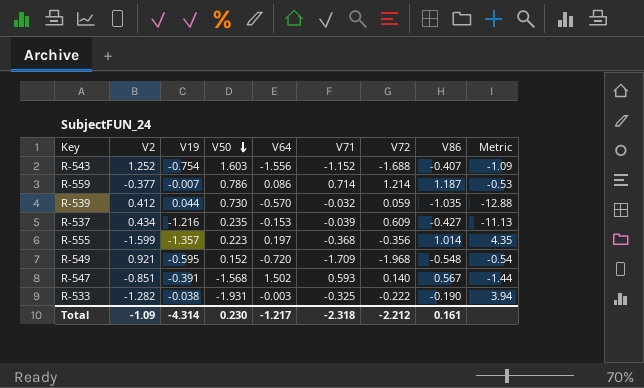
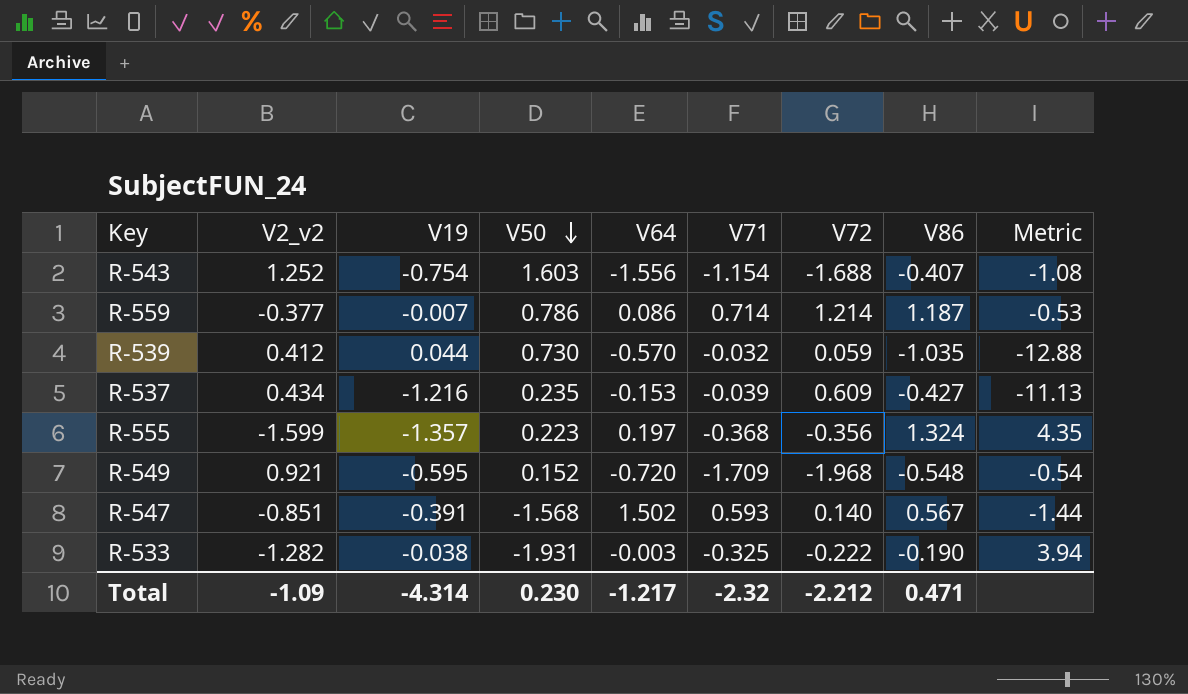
column name: V2 -> V2_v2
R-543 | V71: -1.152 -> -1.154
R-543 | Metric: -1.09 -> -1.08
R-555 | V86: 1.014 -> 1.324
Total | V71: -2.318 -> -2.32
Total | V86: 0.161 -> 0.471

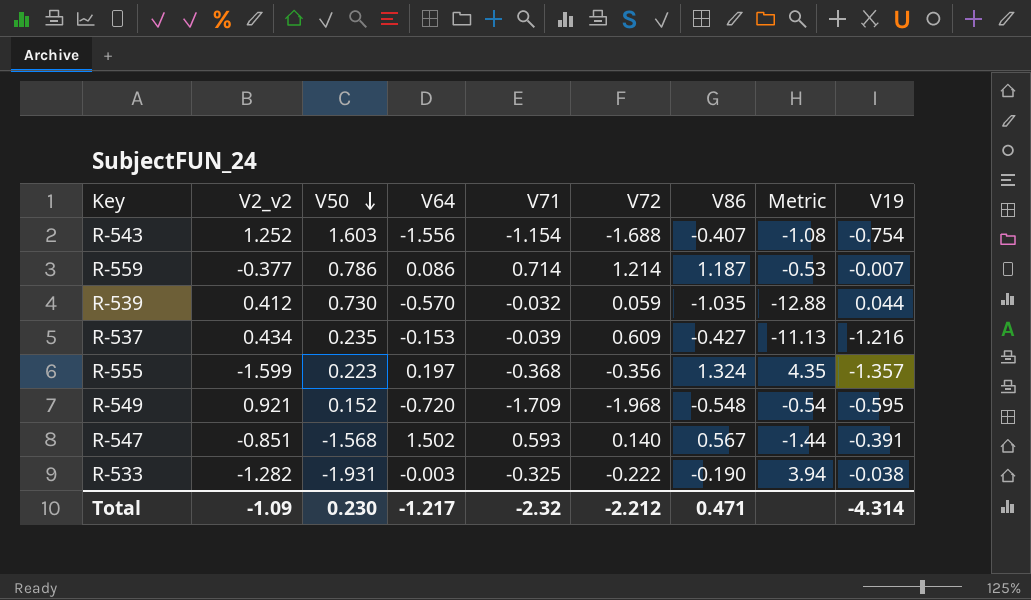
column V19 | position: 3 -> 9

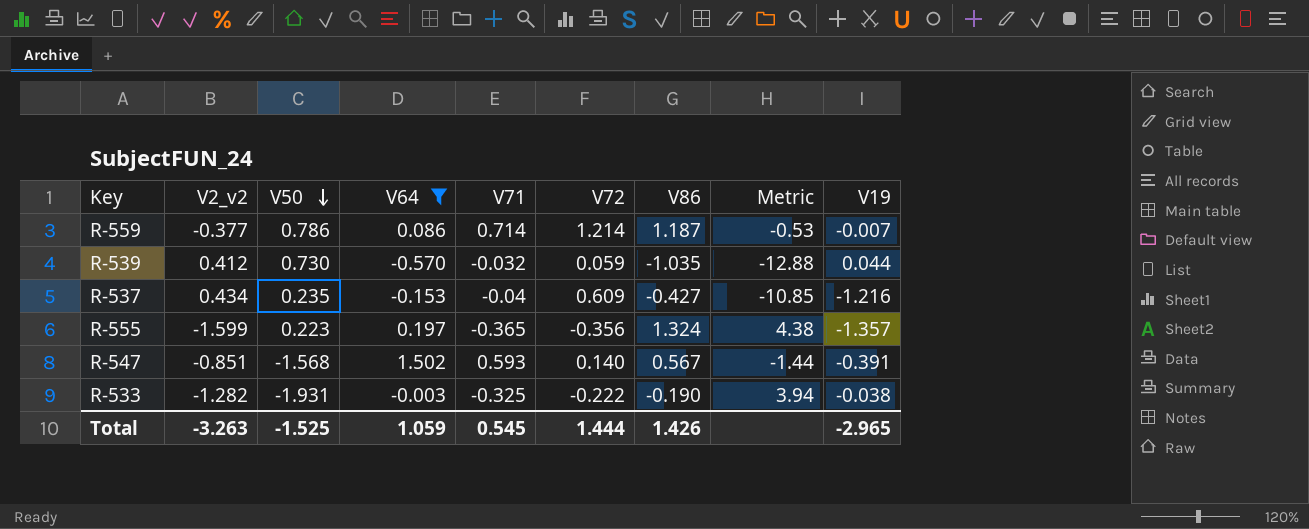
filter: none -> V64 >= -0.570
R-537 | V71: -0.039 -> -0.04
R-537 | Metric: -11.13 -> -10.85
R-555 | V71: -0.368 -> -0.365
R-555 | Metric: 4.35 -> 4.38
Total | V2_v2: -1.09 -> -3.263
Total | V50: 0.230 -> -1.525
Total | V64: -1.217 -> 1.059
Total | V71: -2.32 -> 0.545
Total | V72: -2.212 -> 1.444
Total | V86: 0.471 -> 1.426
Total | V19: -4.314 -> -2.965

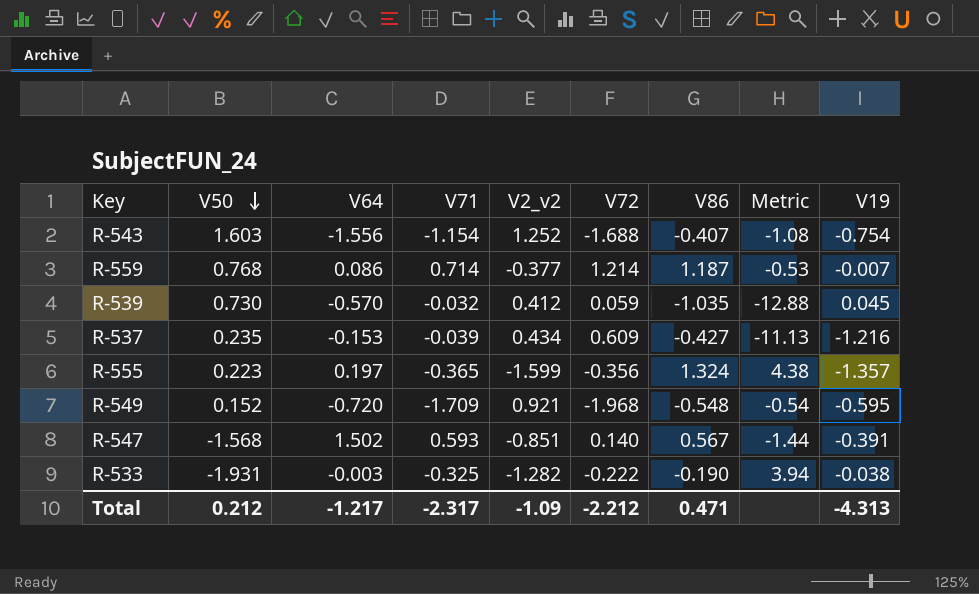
filter: V64 >= -0.570 -> none
column V2_v2 | position: 2 -> 5
R-559 | V50: 0.786 -> 0.768
R-539 | V19: 0.044 -> 0.045
R-537 | V71: -0.04 -> -0.039
R-537 | Metric: -10.85 -> -11.13
Total | V50: -1.525 -> 0.212
Total | V64: 1.059 -> -1.217
Total | V71: 0.545 -> -2.317
Total | V2_v2: -3.263 -> -1.09
Total | V72: 1.444 -> -2.212
Total | V86: 1.426 -> 0.471
Total | V19: -2.965 -> -4.313

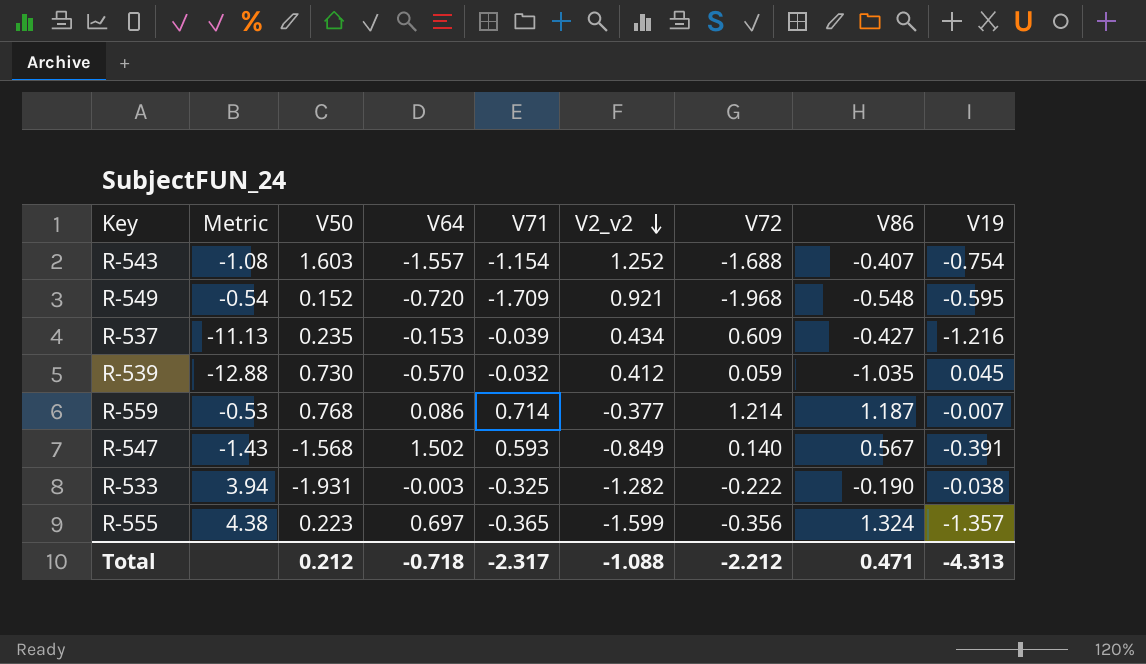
row order: V50 descending -> V2_v2 descending
column Metric | position: 8 -> 2
R-543 | V64: -1.556 -> -1.557
R-547 | Metric: -1.44 -> -1.43
R-547 | V2_v2: -0.851 -> -0.849
R-555 | V64: 0.197 -> 0.697
Total | V64: -1.217 -> -0.718
Total | V2_v2: -1.09 -> -1.088

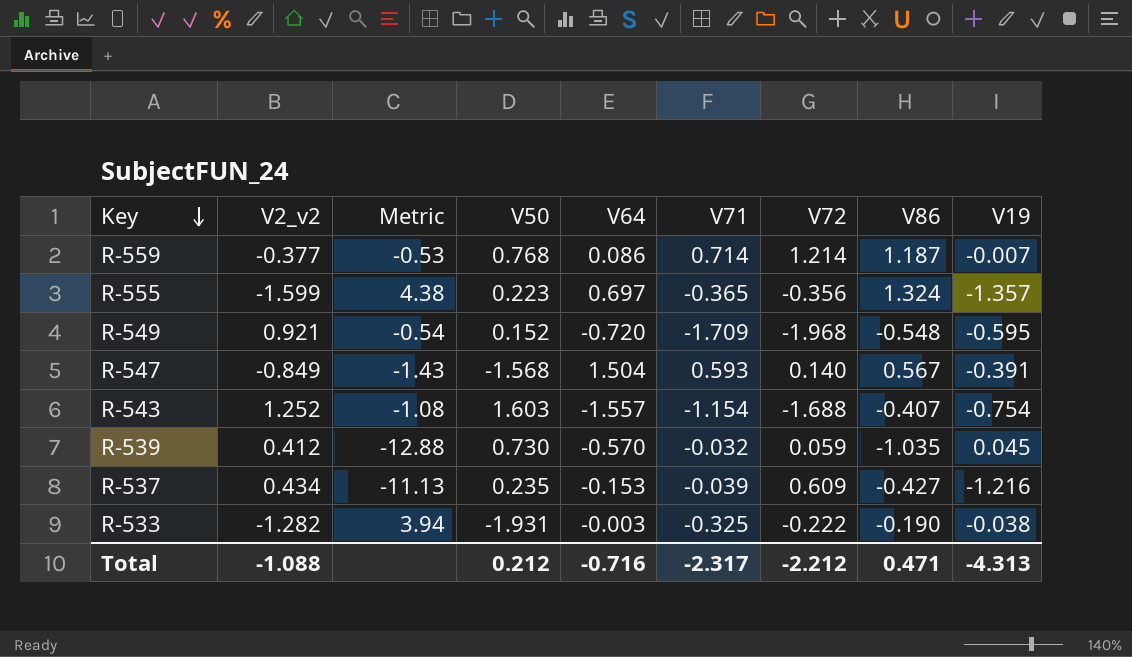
row order: V2_v2 descending -> Key descending
column V2_v2 | position: 6 -> 2
R-547 | V64: 1.502 -> 1.504
Total | V64: -0.718 -> -0.716

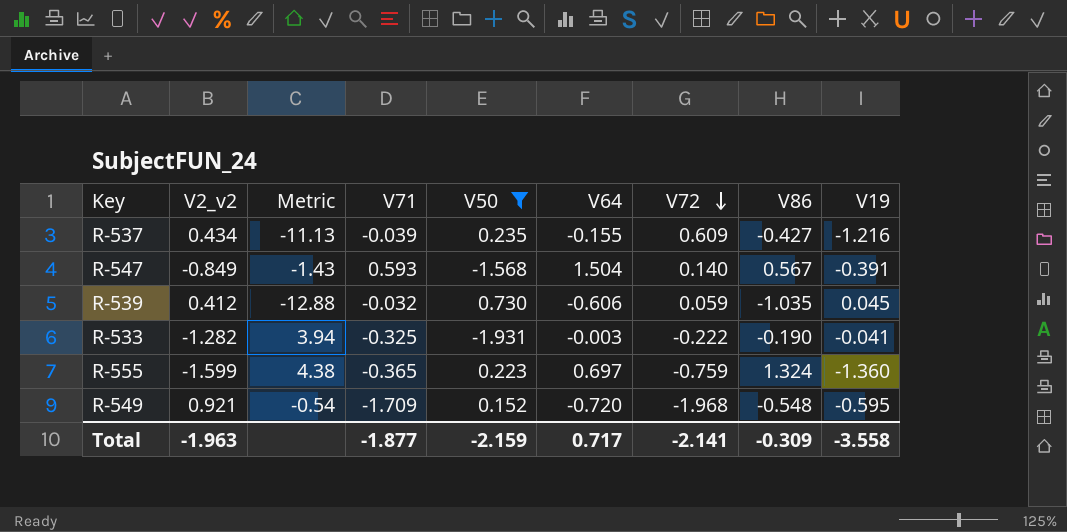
filter: none -> V50 <= 0.730
row order: Key descending -> V72 descending
column V71 | position: 6 -> 4
R-537 | V64: -0.153 -> -0.155
R-539 | V64: -0.570 -> -0.606
R-533 | V19: -0.038 -> -0.041
R-555 | V72: -0.356 -> -0.759
R-555 | V19: -1.357 -> -1.360
Total | V2_v2: -1.088 -> -1.963
Total | V71: -2.317 -> -1.877
Total | V50: 0.212 -> -2.159
Total | V64: -0.716 -> 0.717
Total | V72: -2.212 -> -2.141
Total | V86: 0.471 -> -0.309
Total | V19: -4.313 -> -3.558

